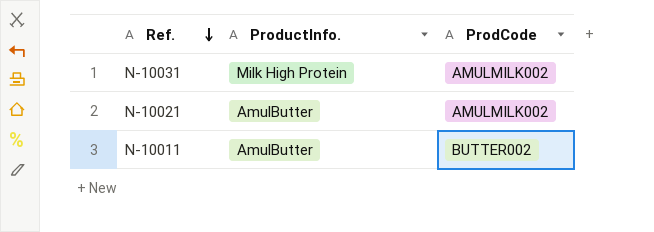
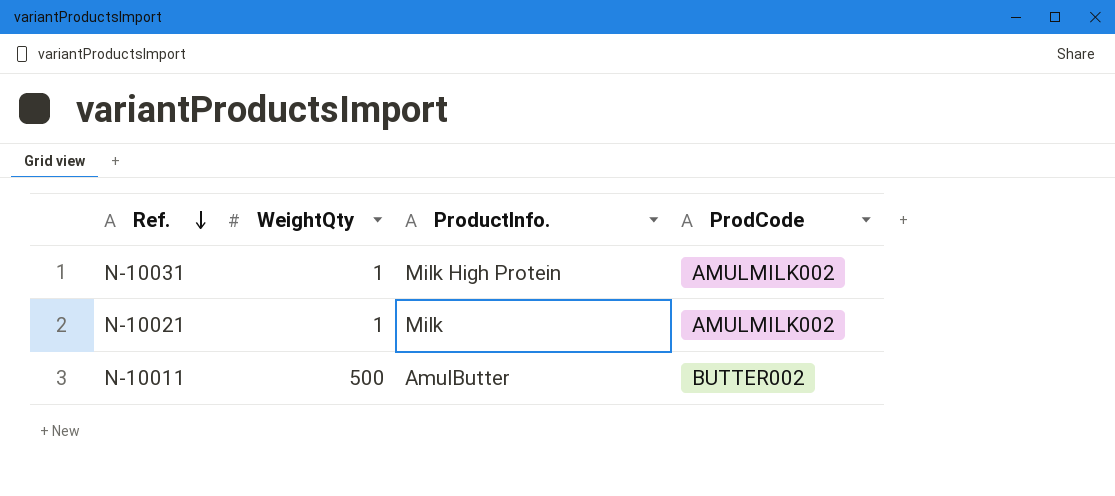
column WeightQty | position: none -> 2
N-10021 | ProductInfo.: AmulButter -> Milk

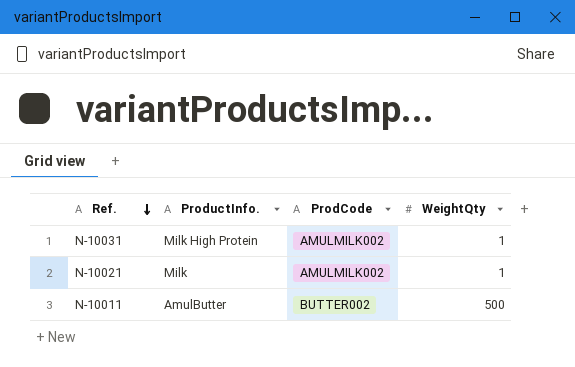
column WeightQty | position: 2 -> 4

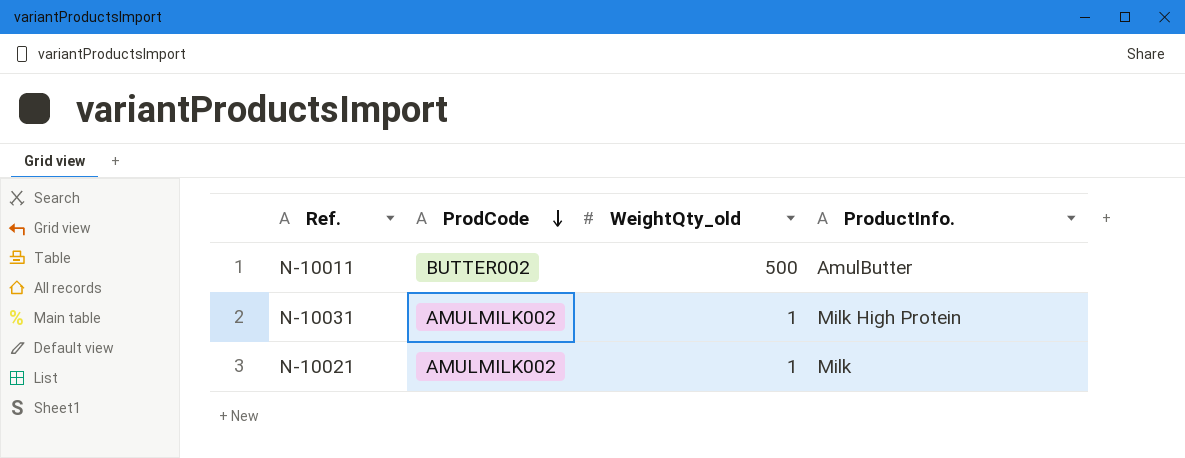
row order: Ref. descending -> ProdCode descending
column name: WeightQty -> WeightQty_old
column ProductInfo. | position: 2 -> 4

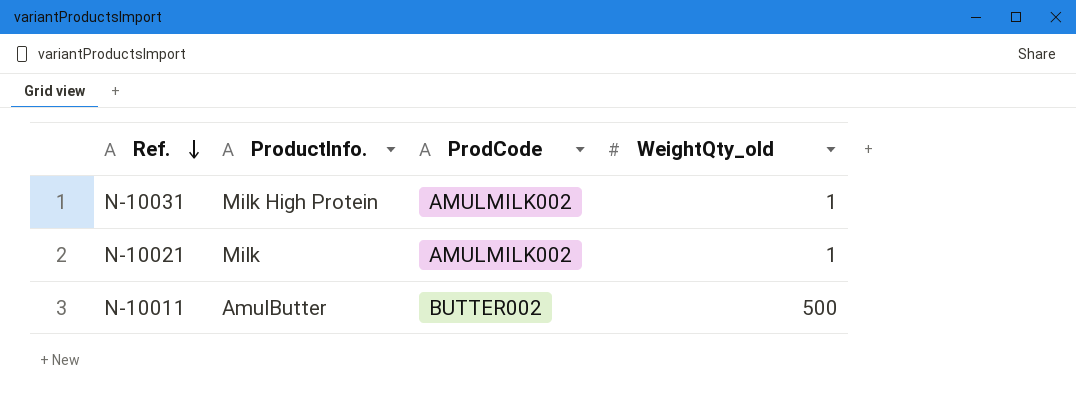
row order: ProdCode descending -> Ref. descending
column ProductInfo. | position: 4 -> 2

